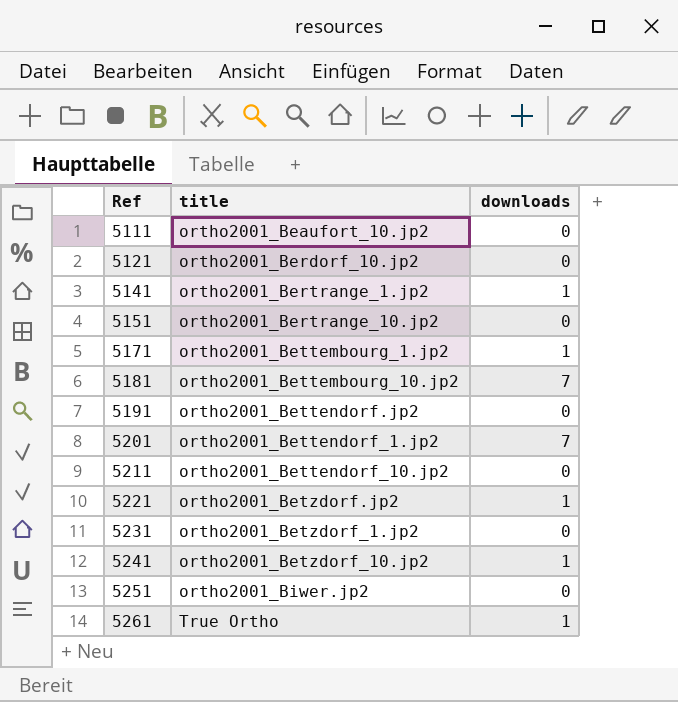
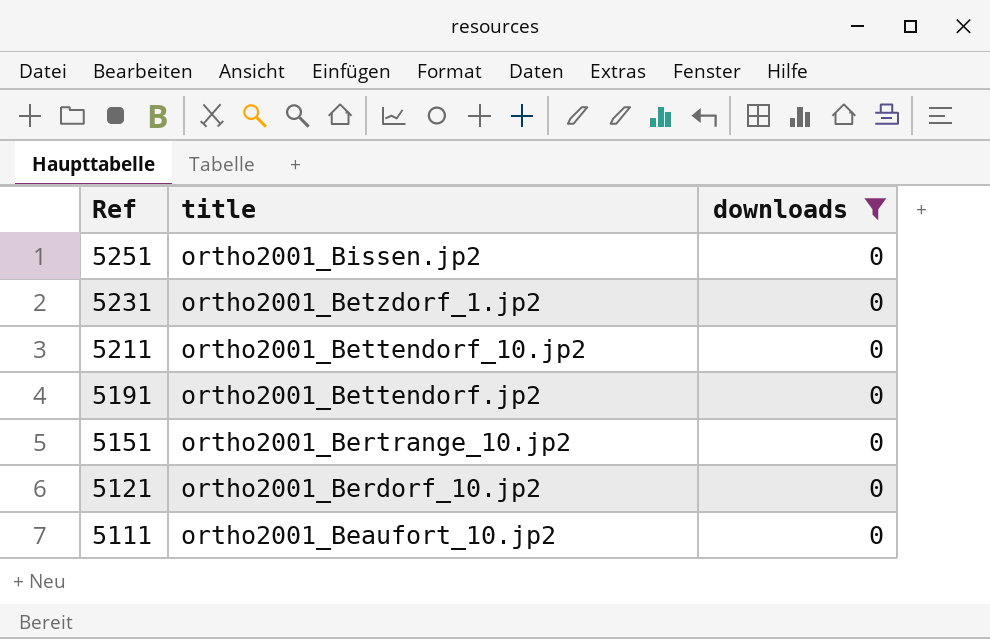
filter: none -> downloads = 0
row order: Ref ascending -> Ref descending
5251 | title: ortho2001_Biwer.jp2 -> ortho2001_Bissen.jp2

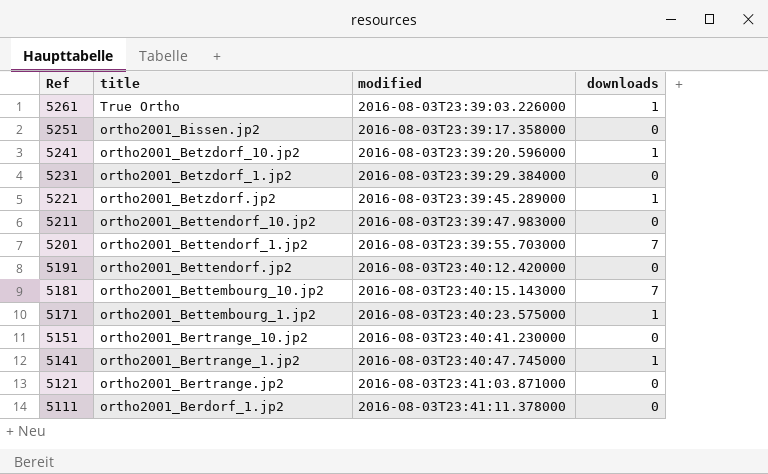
filter: downloads = 0 -> none
column modified | position: none -> 3
5121 | title: ortho2001_Berdorf_10.jp2 -> ortho2001_Bertrange.jp2
5111 | title: ortho2001_Beaufort_10.jp2 -> ortho2001_Berdorf_1.jp2

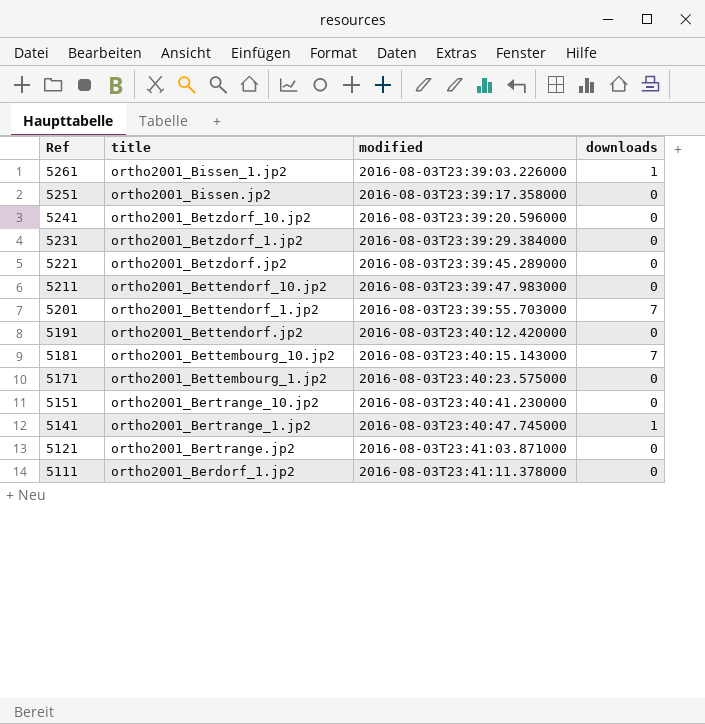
5261 | title: True Ortho -> ortho2001_Bissen_1.jp2
5241 | downloads: 1 -> 0
5221 | downloads: 1 -> 0
5171 | downloads: 1 -> 0

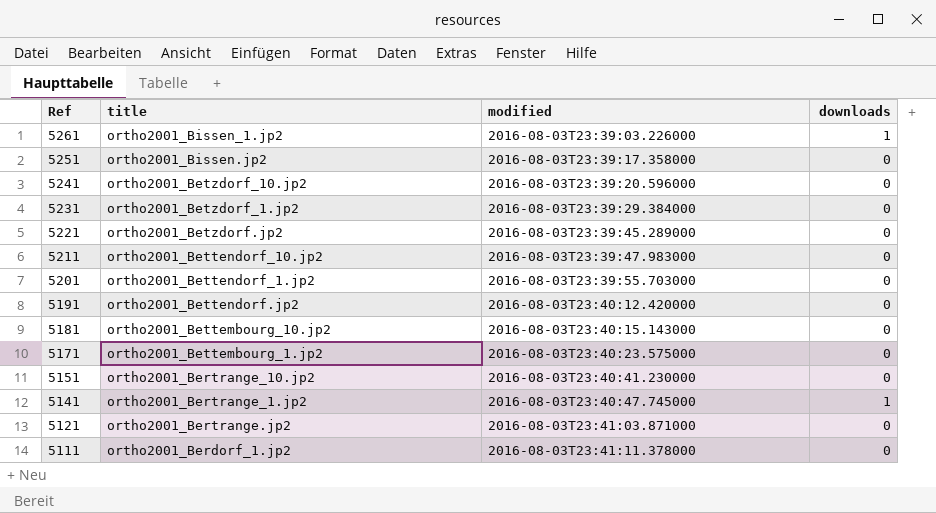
5201 | downloads: 7 -> 0
5181 | downloads: 7 -> 0

